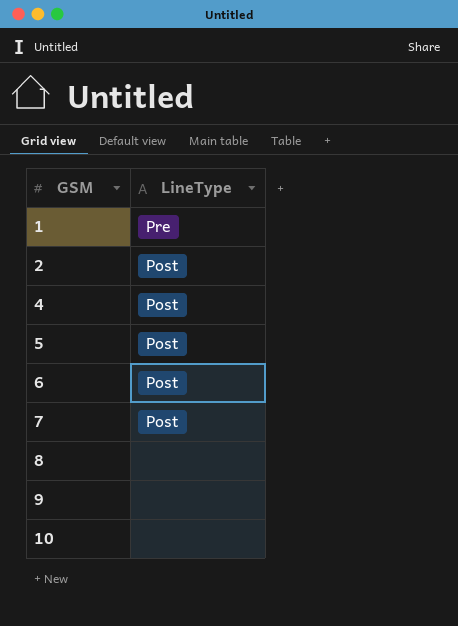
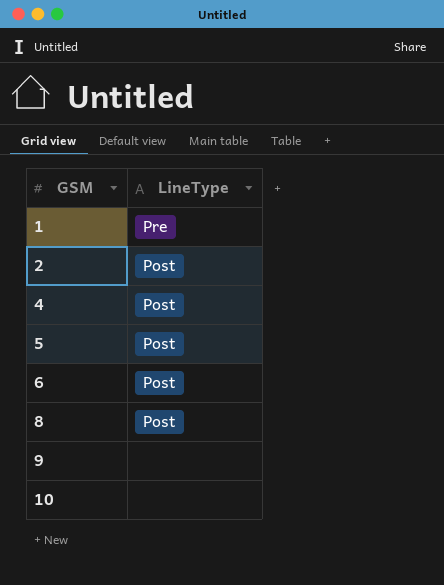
row 7: Post -> none
8 | LineType: none -> Post

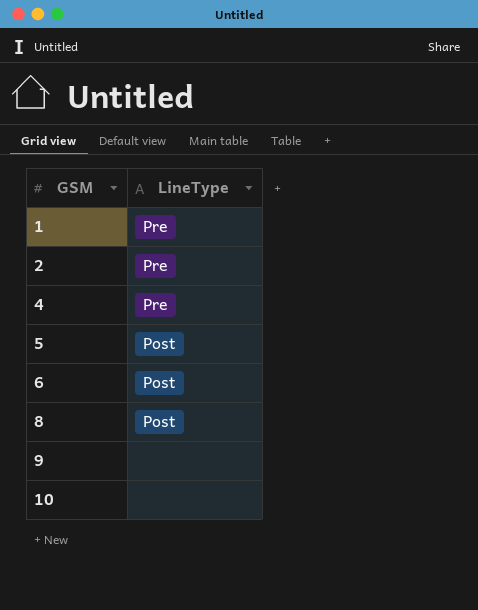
2 | LineType: Post -> Pre
4 | LineType: Post -> Pre

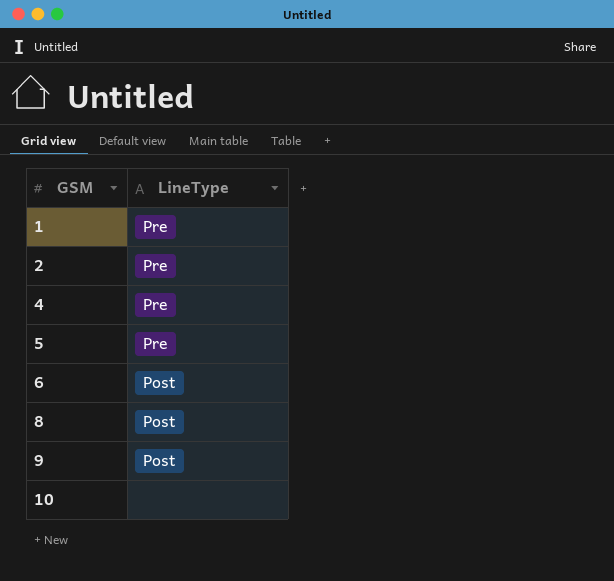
5 | LineType: Post -> Pre
9 | LineType: none -> Post

